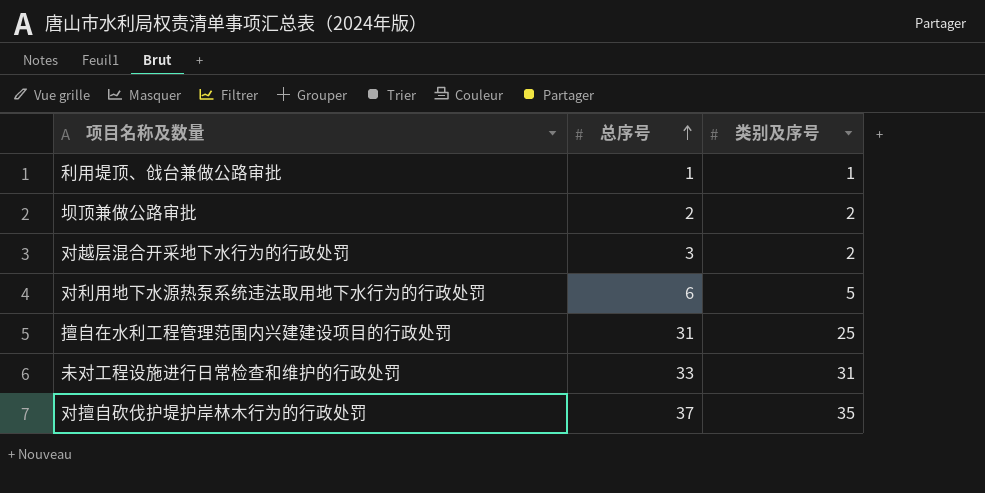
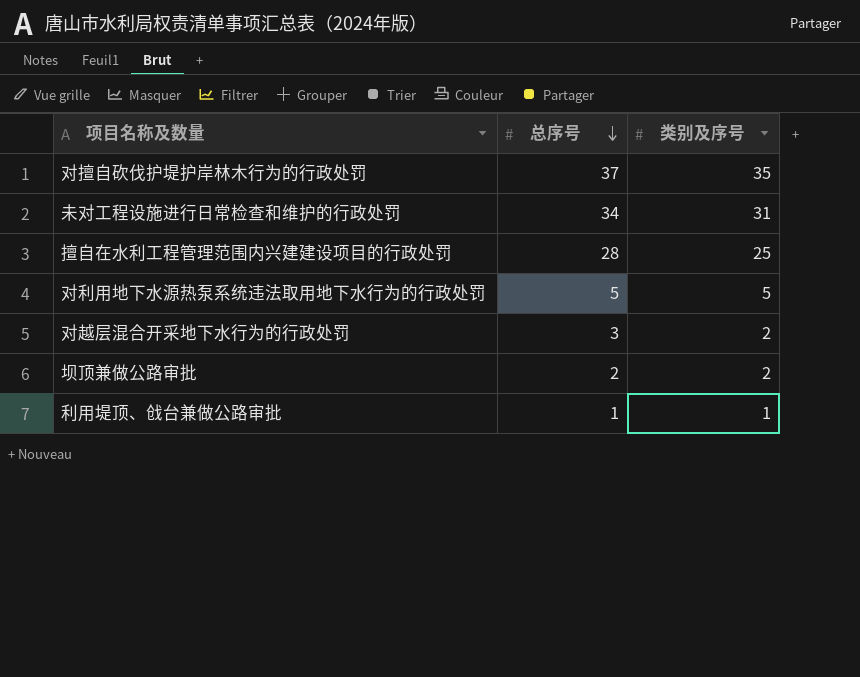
row order: 总序号 ascending -> 总序号 descending
未对工程设施进行日常检查和维护的行政处罚 | 总序号: 33 -> 34
擅自在水利工程管理范围内兴建建设项目的行政处罚 | 总序号: 31 -> 28
对利用地下水源热泵系统违法取用地下水行为的行政处罚 | 总序号: 6 -> 5

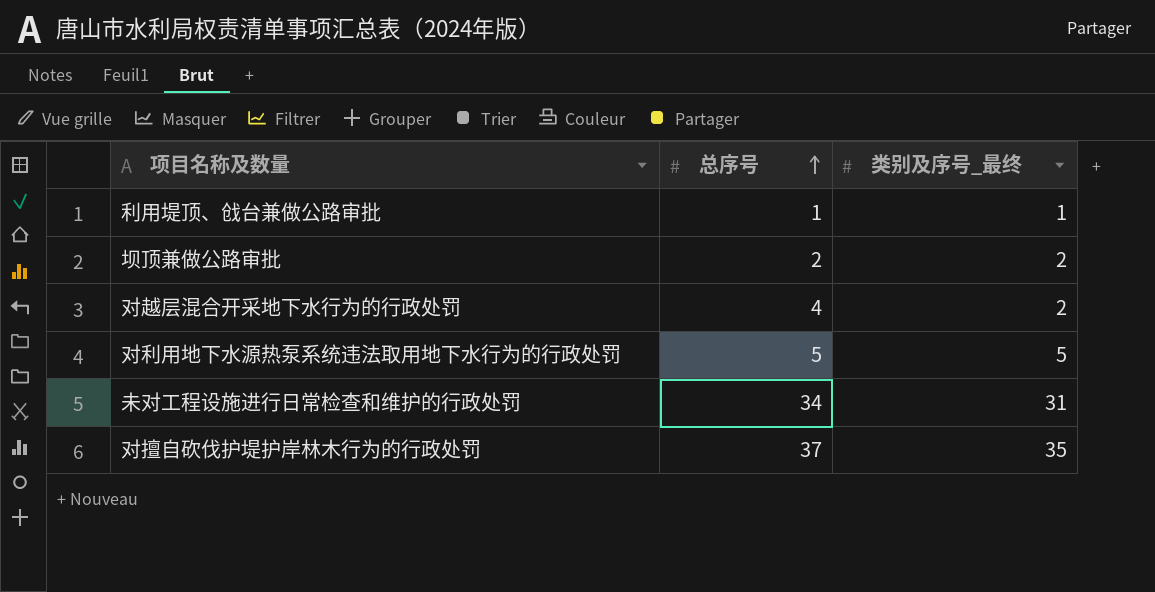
row order: 总序号 descending -> 总序号 ascending
column name: 类别及序号 -> 类别及序号_最终
row 擅自在水利工程管理范围内兴建建设项目的行政处罚: 28 | 25 -> none
对越层混合开采地下水行为的行政处罚 | 总序号: 3 -> 4

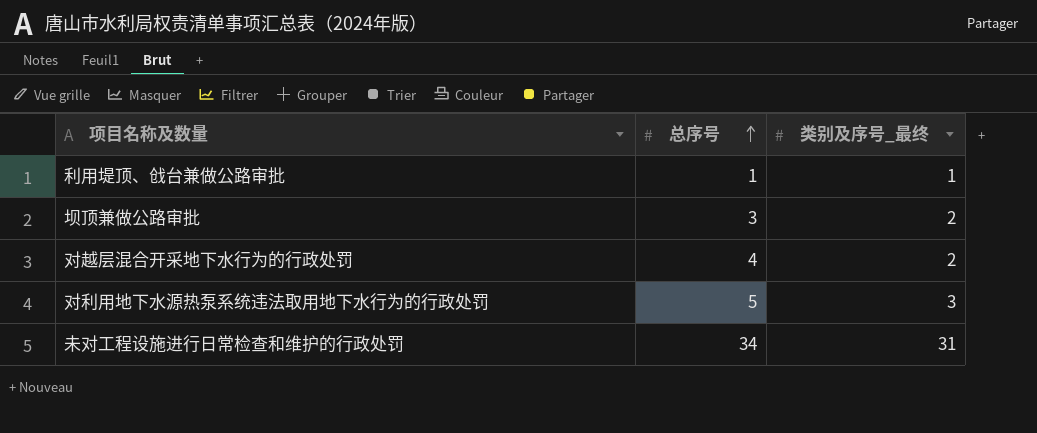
row 对擅自砍伐护堤护岸林木行为的行政处罚: 37 | 35 -> none
坝顶兼做公路审批 | 总序号: 2 -> 3
对利用地下水源热泵系统违法取用地下水行为的行政处罚 | 类别及序号_最终: 5 -> 3

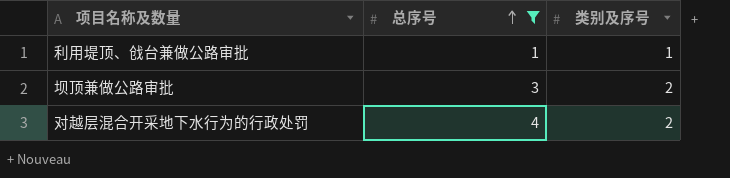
filter: none -> 总序号 <= 4
column name: 类别及序号_最终 -> 类别及序号

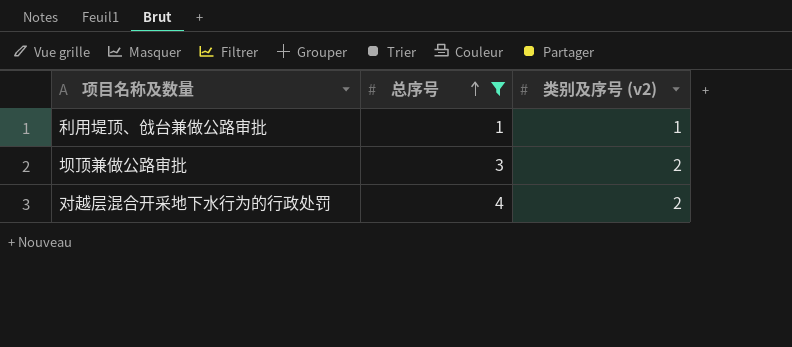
column name: 类别及序号 -> 类别及序号 (v2)

